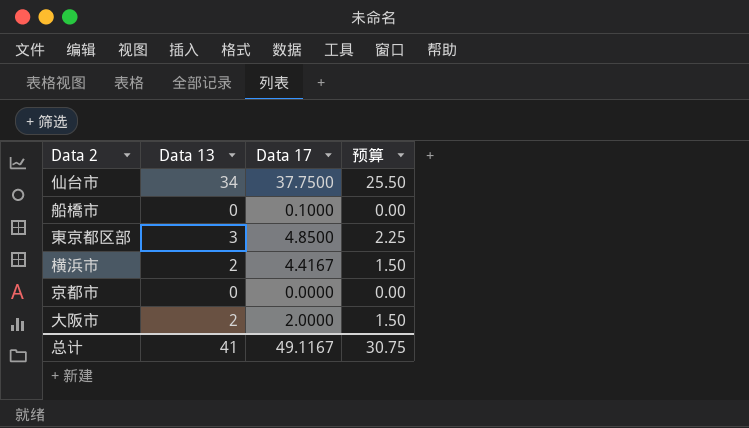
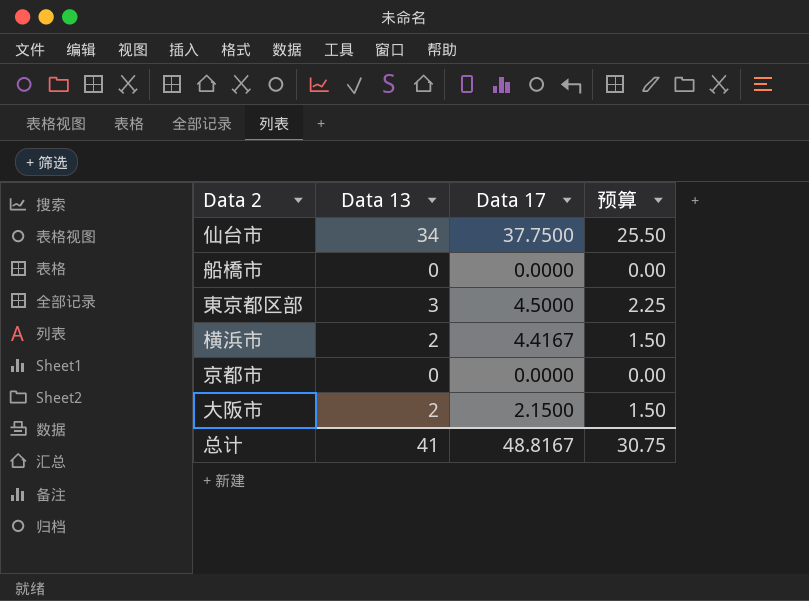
船橋市 | Data 17: 0.1000 -> 0.0000
東京都区部 | Data 17: 4.8500 -> 4.5000
大阪市 | Data 17: 2.0000 -> 2.1500
总计 | Data 17: 49.1167 -> 48.8167

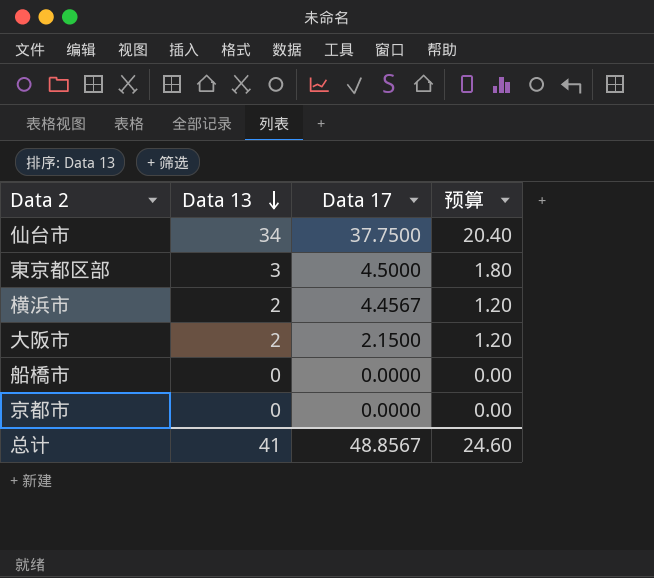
row order: none -> Data 13 descending
column 预算 | formula: [Data 13] * 0.75 -> [Data 13] * 0.6
横浜市 | Data 17: 4.4167 -> 4.4567
总计 | Data 17: 48.8167 -> 48.8567
总计 | 预算: 30.75 -> 24.60

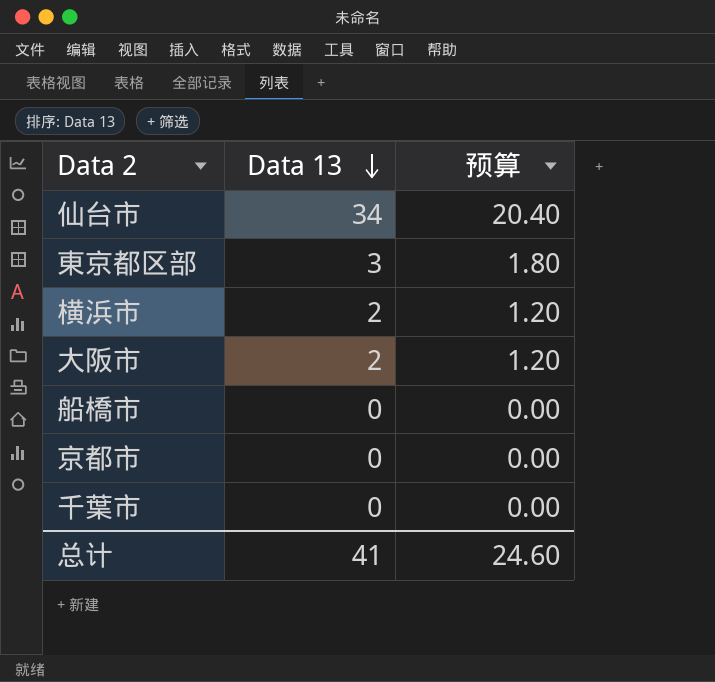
column Data 17 | position: 3 -> none
row 千葉市: none -> 0 | 0.00

